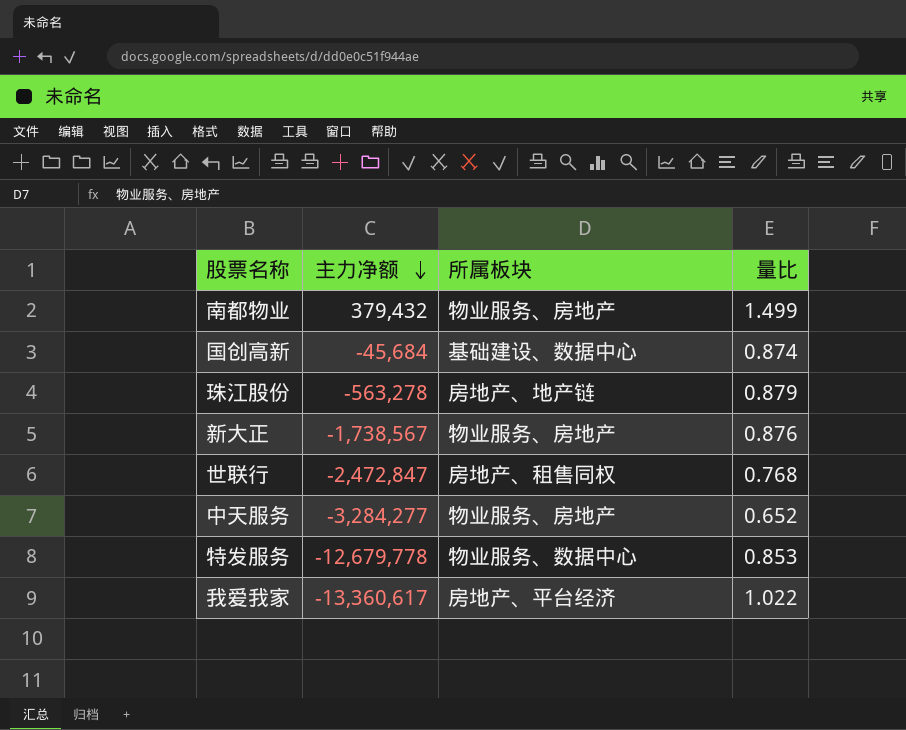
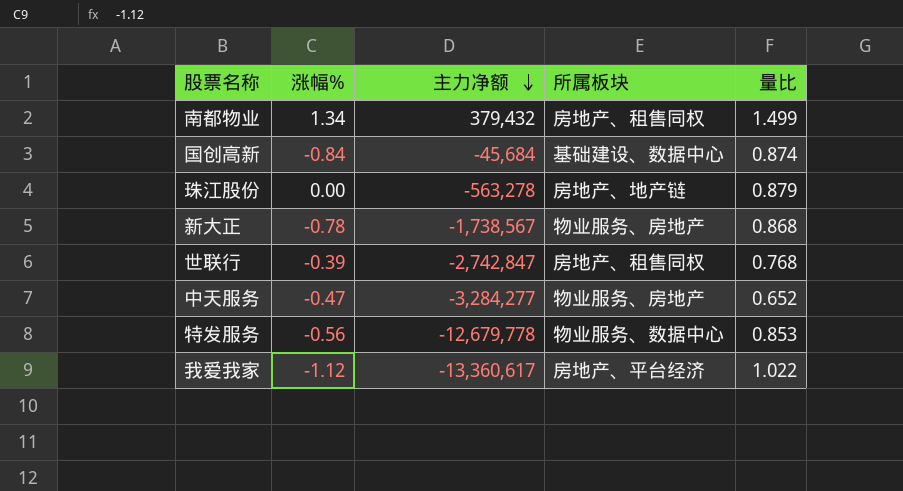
column 涨幅% | position: none -> 2
南都物业 | 所属板块: 物业服务、房地产 -> 房地产、租售同权
新大正 | 量比: 0.876 -> 0.868
世联行 | 主力净额: -2,472,847 -> -2,742,847

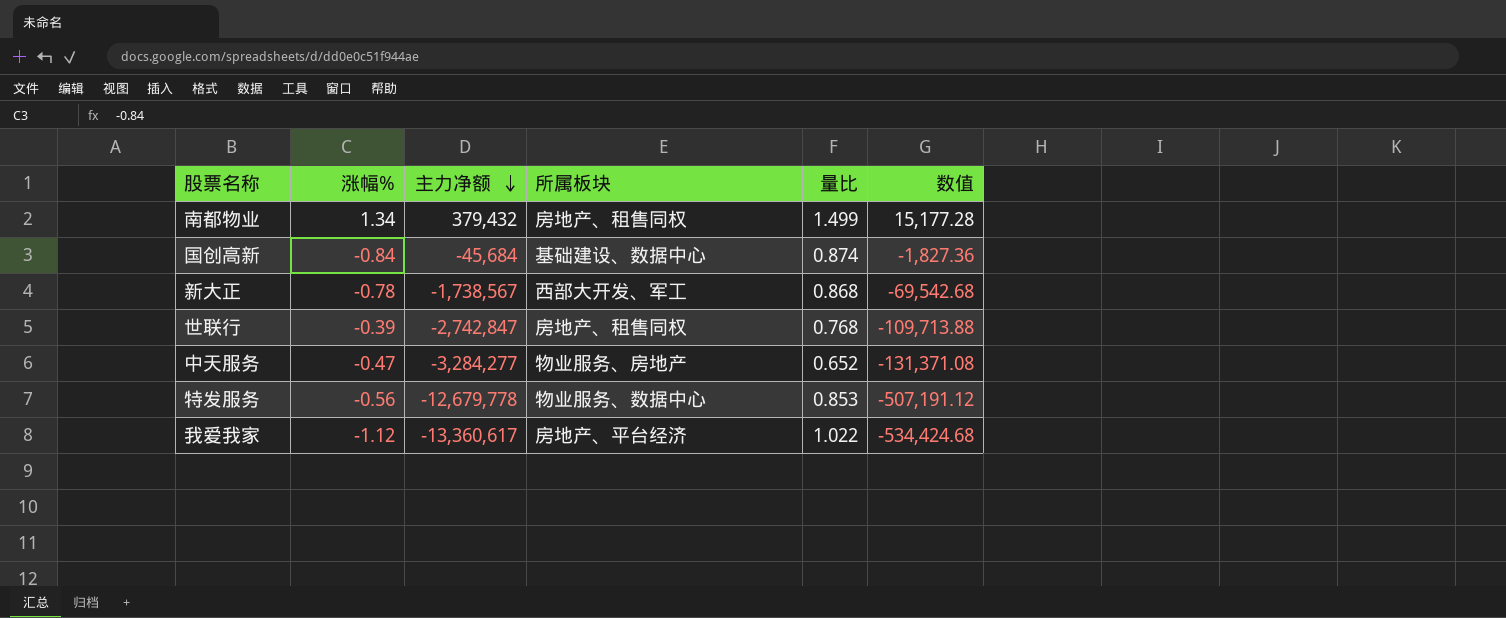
column 数值 | formula: none -> [主力净额] * 0.04
row 珠江股份: 0.00 | -563,278 | 房地产、地产链 | 0.879 -> none
新大正 | 所属板块: 物业服务、房地产 -> 西部大开发、军工

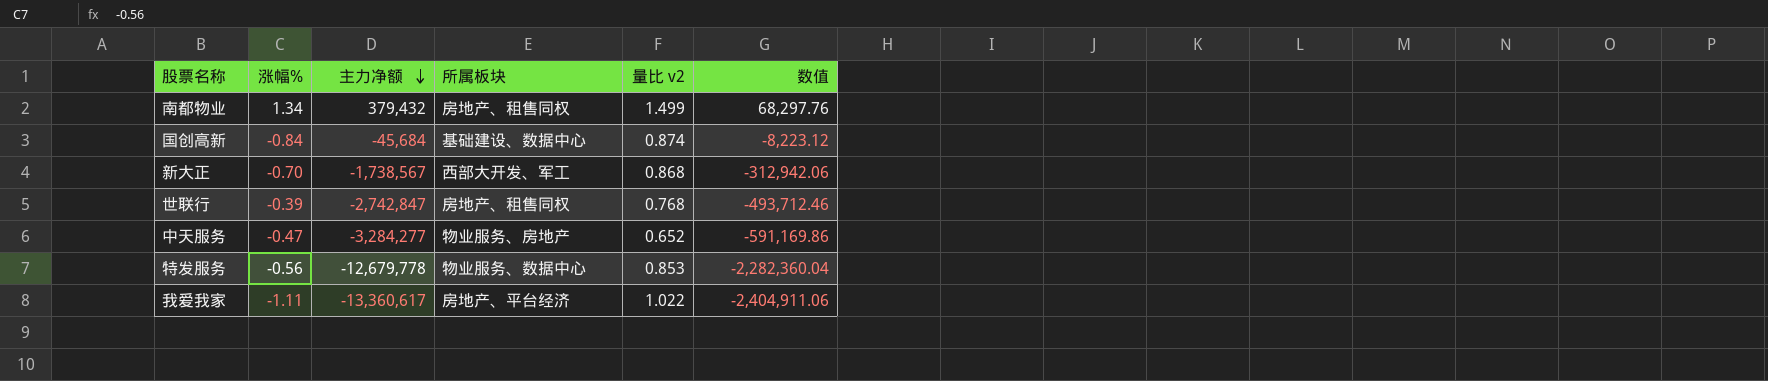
column name: 量比 -> 量比 v2
column 数值 | formula: [主力净额] * 0.04 -> [主力净额] * 0.18
新大正 | 涨幅%: -0.78 -> -0.70
我爱我家 | 涨幅%: -1.12 -> -1.11

